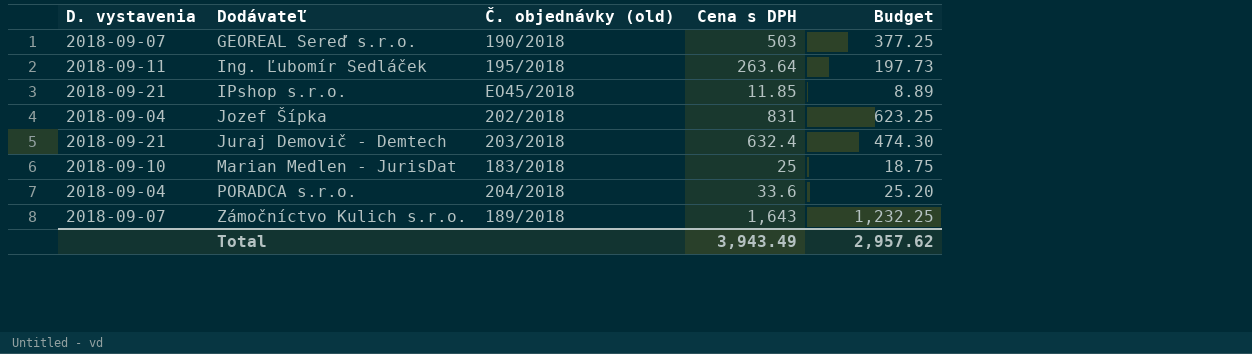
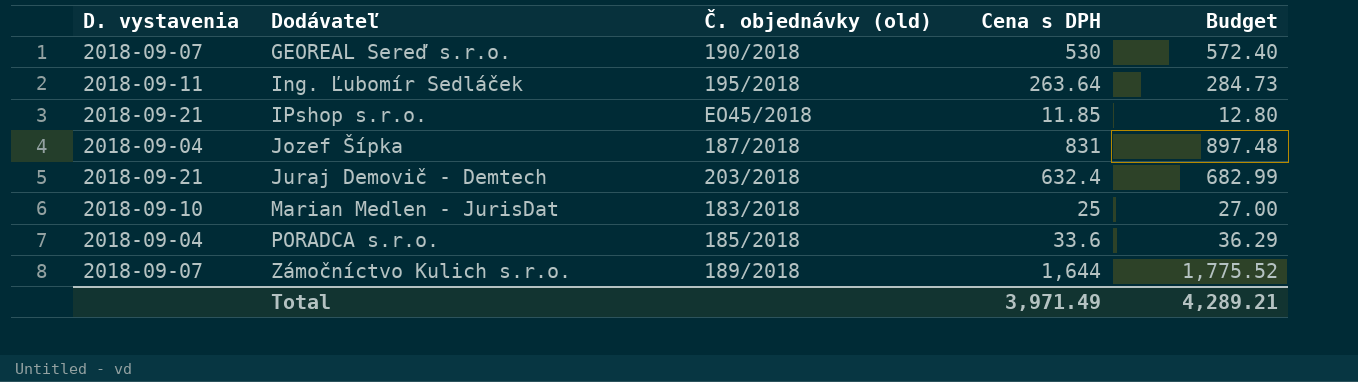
column Budget | formula: [Cena s DPH] * 0.75 -> [Cena s DPH] * 1.08
GEOREAL Sereď s.r.o. | Cena s DPH: 503 -> 530
Jozef Šípka | Č. objednávky (old): 202/2018 -> 187/2018
PORADCA s.r.o. | Č. objednávky (old): 204/2018 -> 185/2018
Zámočníctvo Kulich s.r.o. | Cena s DPH: 1,643 -> 1,644
Total | Cena s DPH: 3,943.49 -> 3,971.49
Total | Budget: 2,957.62 -> 4,289.21

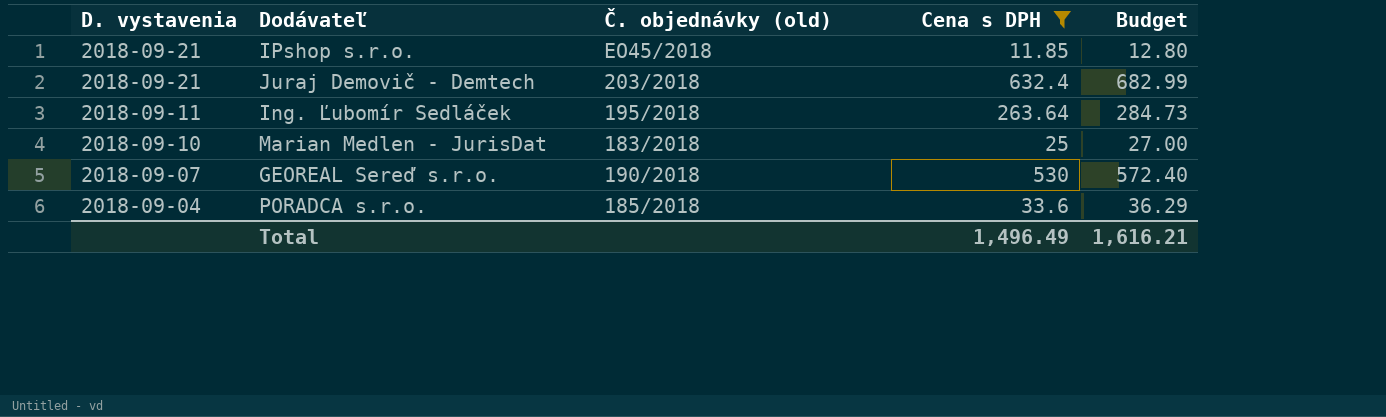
filter: none -> Cena s DPH <= 632.4
row order: Dodávateľ ascending -> D. vystavenia descending
Total | Cena s DPH: 3,971.49 -> 1,496.49
Total | Budget: 4,289.21 -> 1,616.21

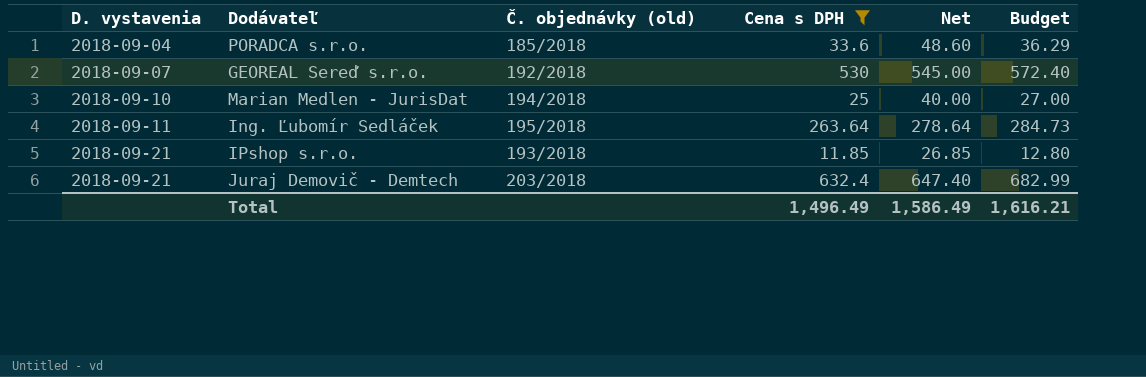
row order: D. vystavenia descending -> D. vystavenia ascending
column Net | formula: none -> [Cena s DPH] + 15
GEOREAL Sereď s.r.o. | Č. objednávky (old): 190/2018 -> 192/2018
Marian Medlen - JurisDat | Č. objednávky (old): 183/2018 -> 194/2018
IPshop s.r.o. | Č. objednávky (old): EO45/2018 -> 193/2018

